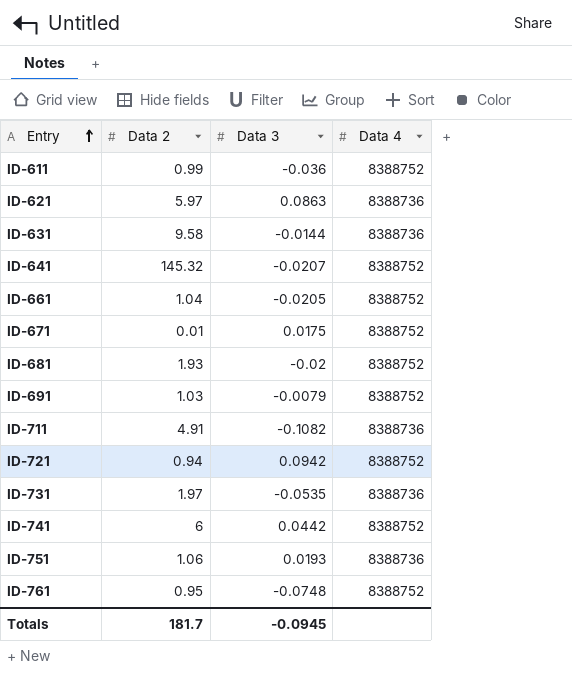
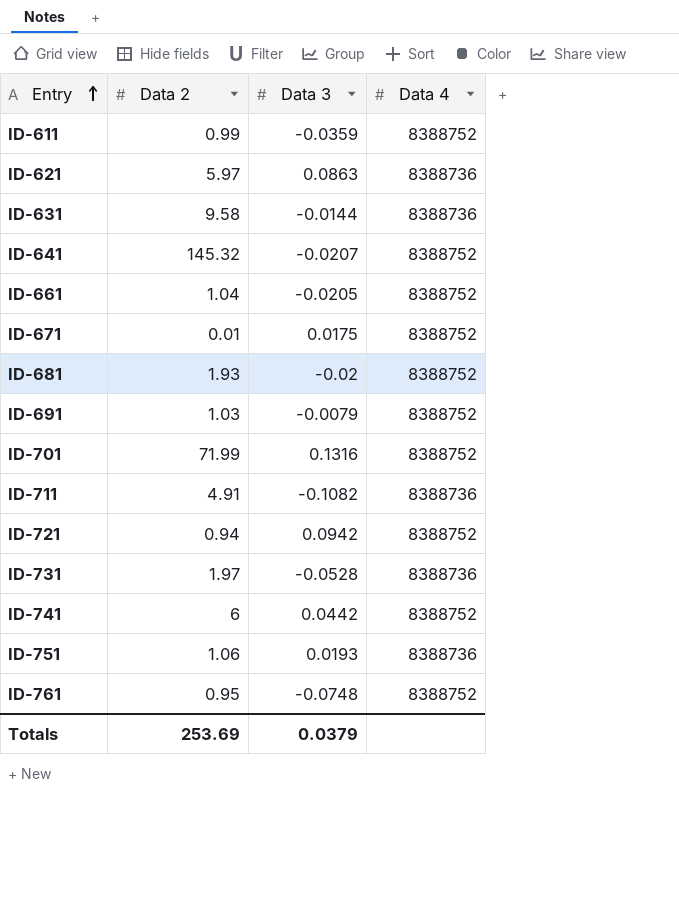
ID-611 | Data 3: -0.036 -> -0.0359
row ID-701: none -> 71.99 | 0.1316 | 8388752
ID-731 | Data 3: -0.0535 -> -0.0528
Totals | Data 2: 181.7 -> 253.69
Totals | Data 3: -0.0945 -> 0.0379

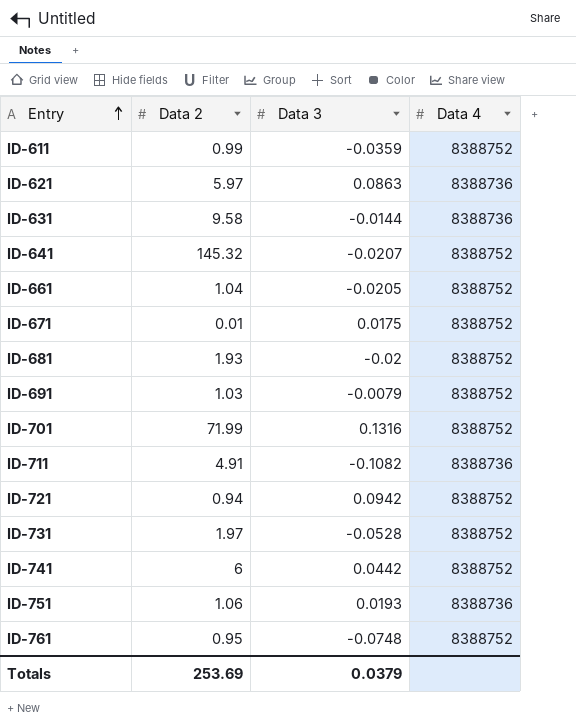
ID-731 | Data 4: 8388736 -> 8388752

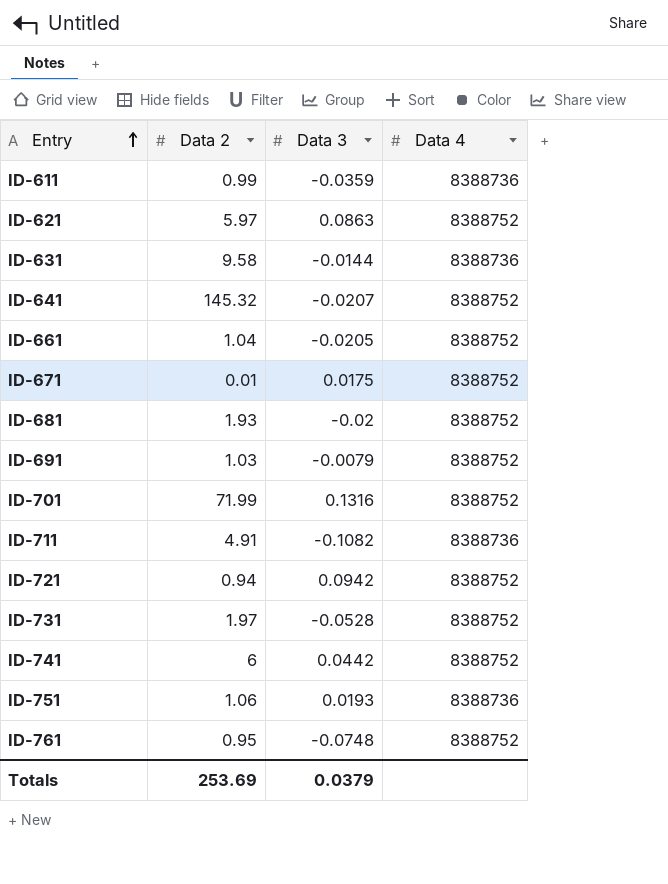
ID-611 | Data 4: 8388752 -> 8388736
ID-621 | Data 4: 8388736 -> 8388752

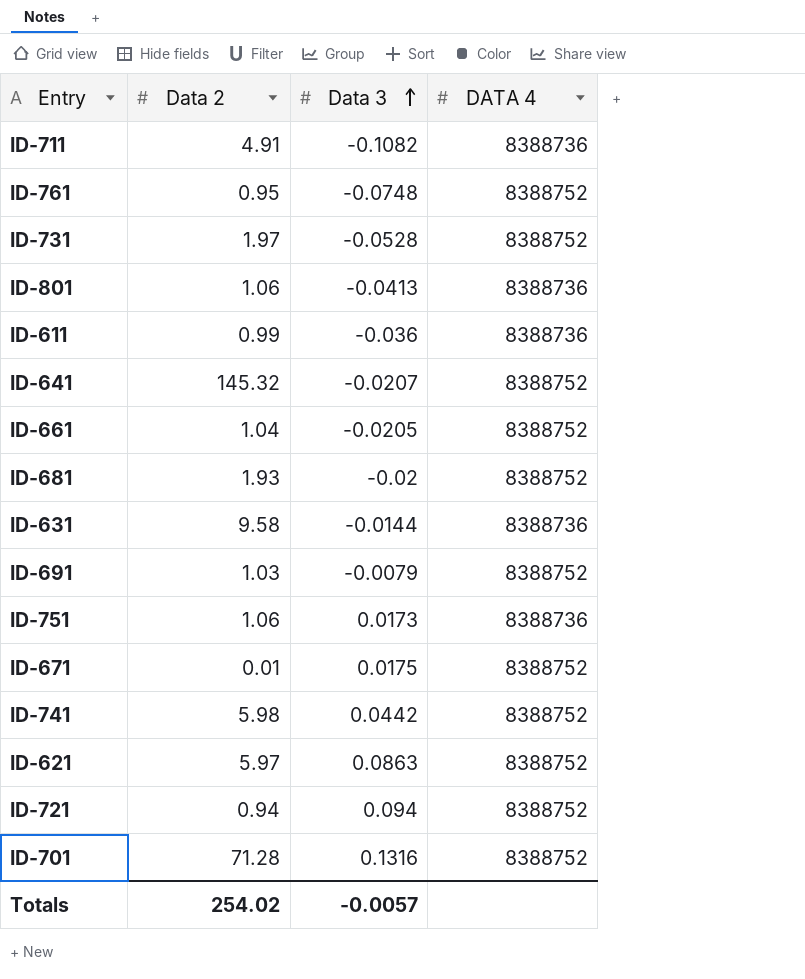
row order: Entry ascending -> Data 3 ascending
column name: Data 4 -> DATA 4
row ID-801: none -> 1.06 | -0.0413 | 8388736
ID-611 | Data 3: -0.0359 -> -0.036
ID-751 | Data 3: 0.0193 -> 0.0173
ID-741 | Data 2: 6 -> 5.98
ID-721 | Data 3: 0.0942 -> 0.094
ID-701 | Data 2: 71.99 -> 71.28
Totals | Data 2: 253.69 -> 254.02
Totals | Data 3: 0.0379 -> -0.0057

